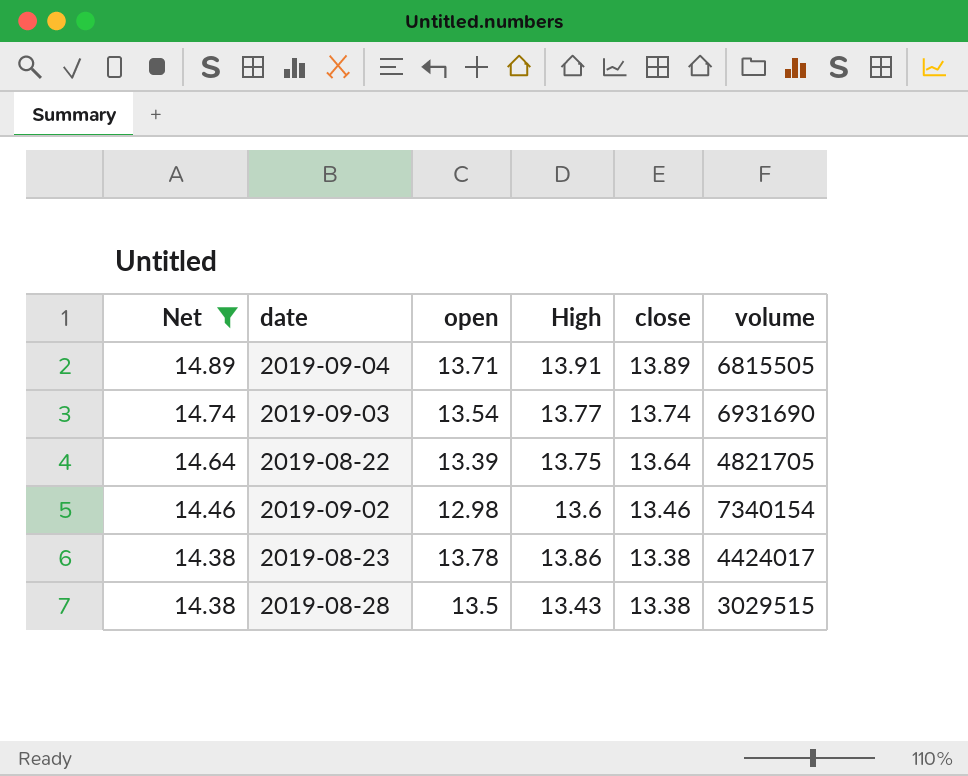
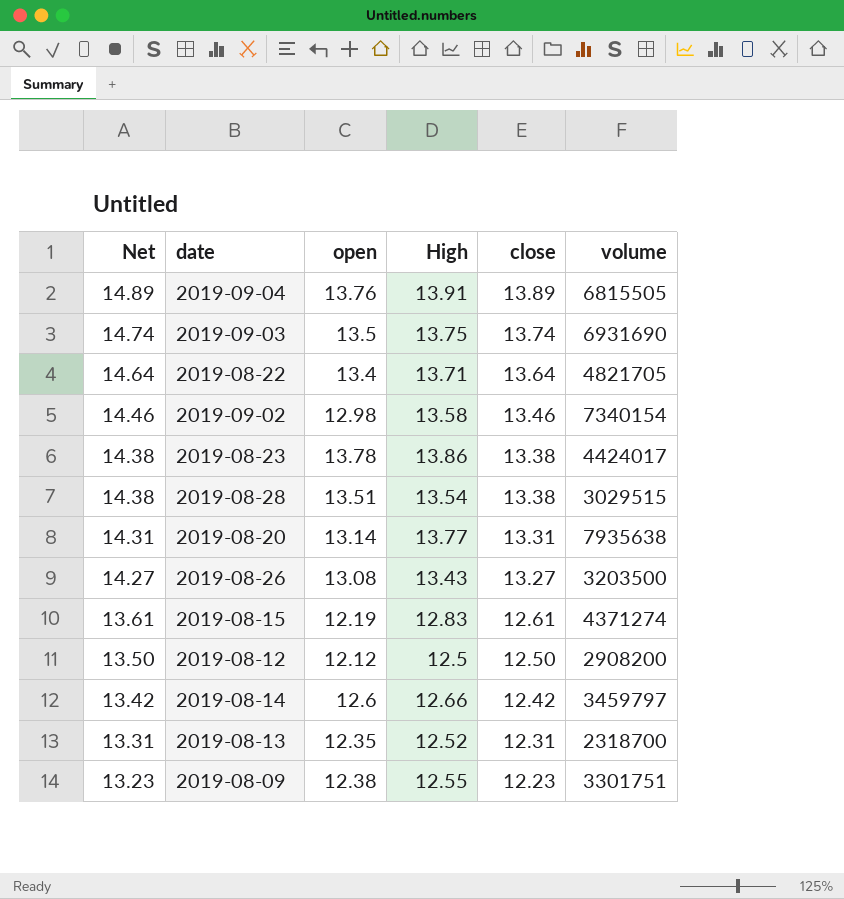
filter: Net >= 14.38 -> none
2019-09-04 | open: 13.71 -> 13.76
2019-09-03 | open: 13.54 -> 13.5
2019-09-03 | High: 13.77 -> 13.75
2019-08-22 | open: 13.39 -> 13.4
2019-08-22 | High: 13.75 -> 13.71
2019-09-02 | High: 13.6 -> 13.58
2019-08-28 | open: 13.5 -> 13.51
2019-08-28 | High: 13.43 -> 13.54

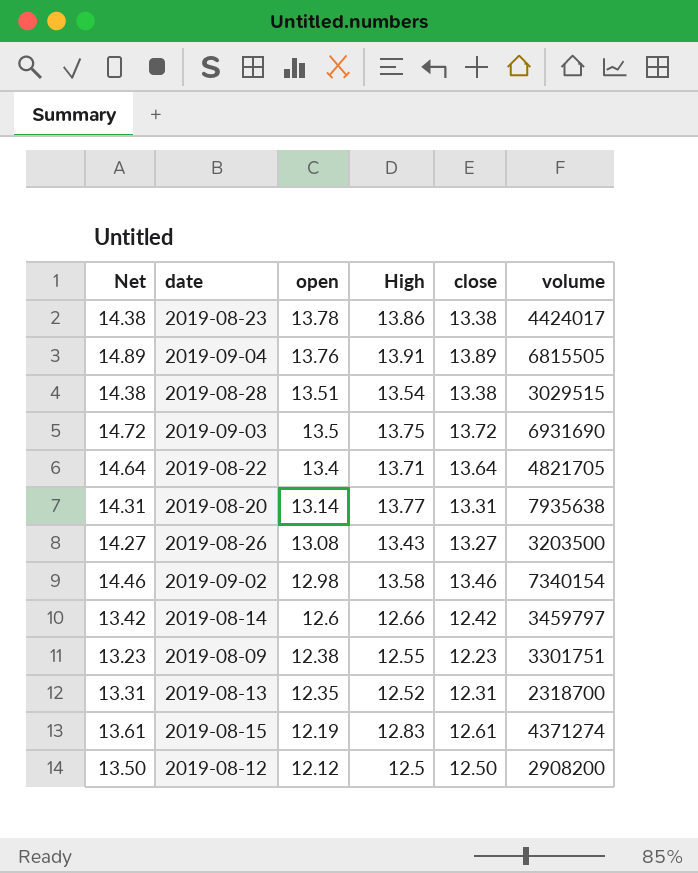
row order: Net descending -> open descending
2019-09-03 | Net: 14.74 -> 14.72
2019-09-03 | close: 13.74 -> 13.72

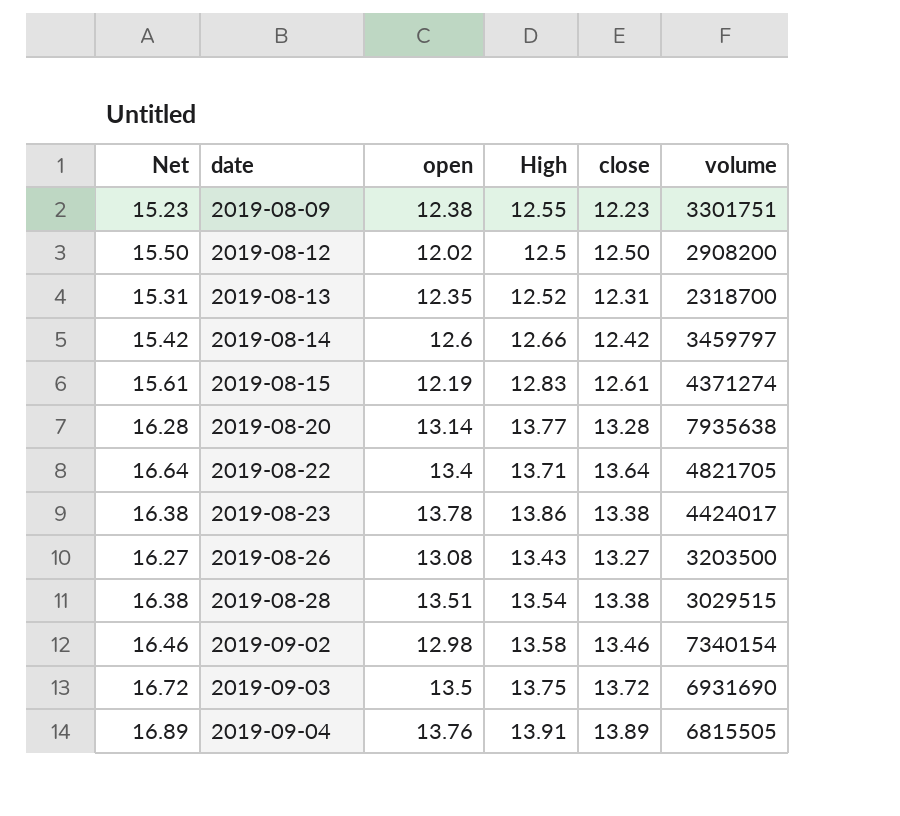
row order: open descending -> date ascending
column Net | formula: [close] + 1 -> [close] + 3
2019-08-12 | open: 12.12 -> 12.02
2019-08-20 | close: 13.31 -> 13.28

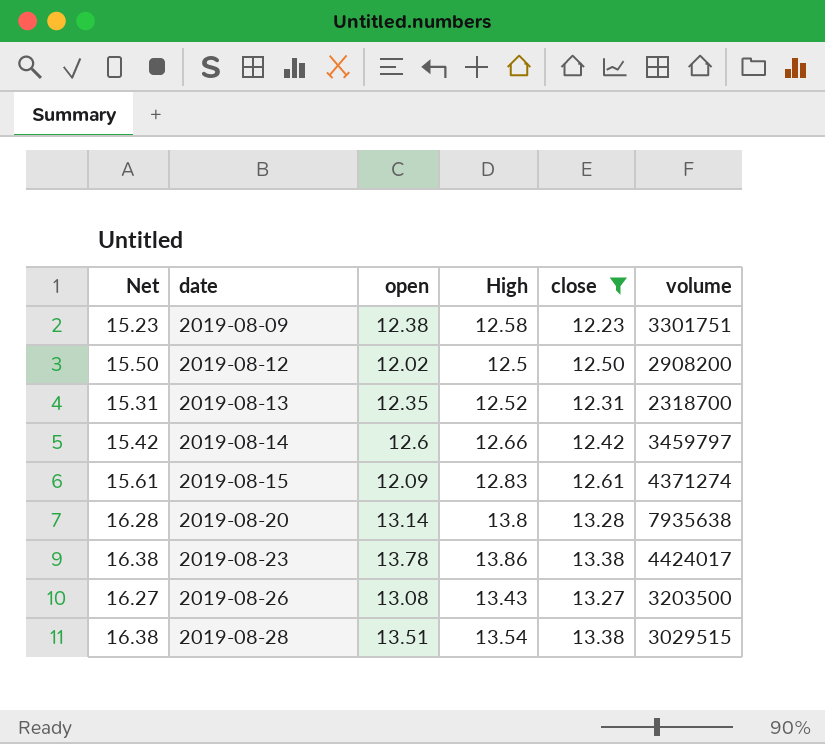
filter: none -> close <= 13.38
2019-08-09 | High: 12.55 -> 12.58
2019-08-15 | open: 12.19 -> 12.09
2019-08-20 | High: 13.77 -> 13.8

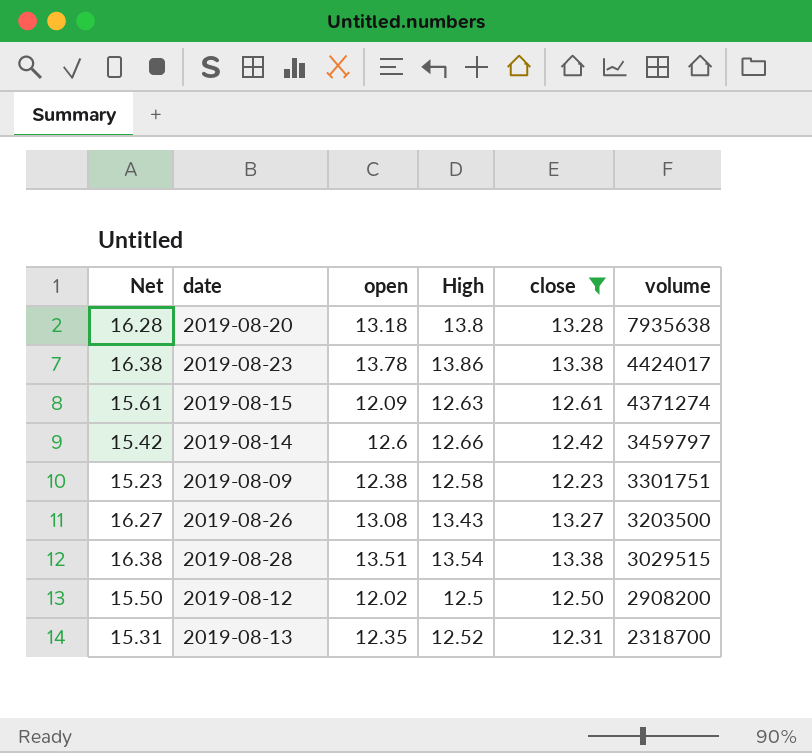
row order: date ascending -> volume descending
2019-08-20 | open: 13.14 -> 13.18
2019-08-15 | High: 12.83 -> 12.63

